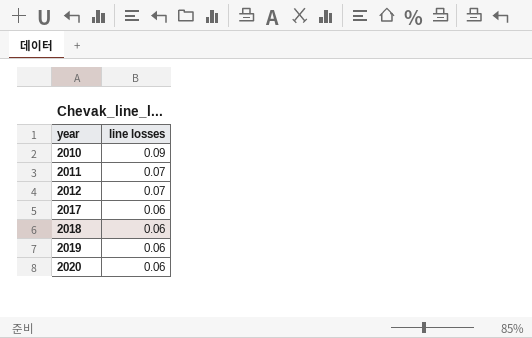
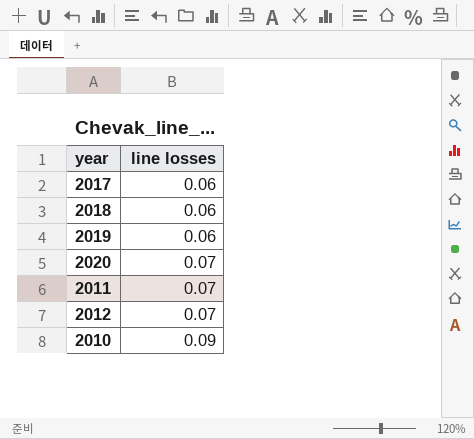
row order: year ascending -> line losses ascending
2020 | line losses: 0.06 -> 0.07

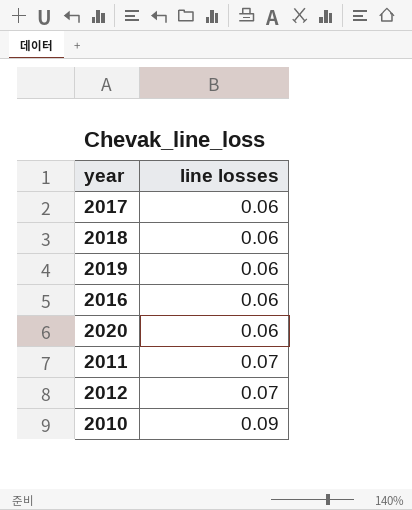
row 2016: none -> 0.06
2020 | line losses: 0.07 -> 0.06

